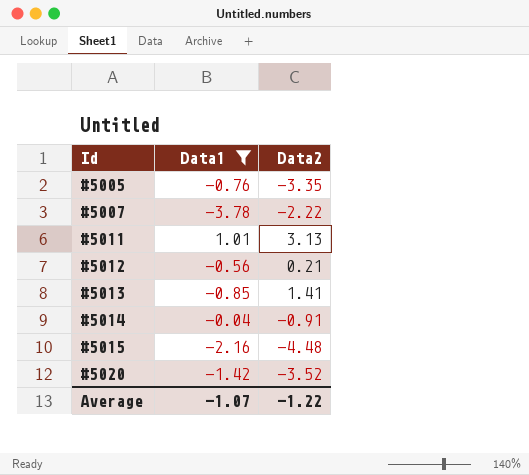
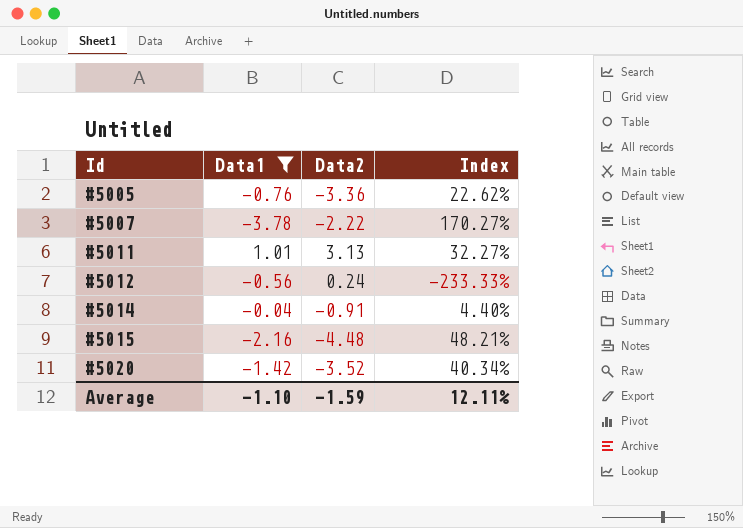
column Index | formula: none -> [Data1] / [Data2]
row #5013: -0.85 | 1.41 -> none
#5005 | Data2: -3.35 -> -3.36
#5012 | Data2: 0.21 -> 0.24
Average | Data1: -1.07 -> -1.10
Average | Data2: -1.22 -> -1.59

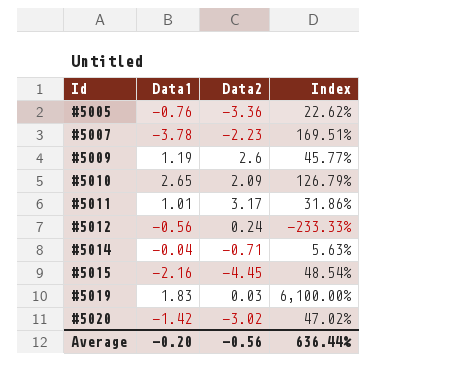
filter: Data1 <= 1.01 -> none
#5007 | Data2: -2.22 -> -2.23
#5007 | Index: 170.27% -> 169.51%
#5011 | Data2: 3.13 -> 3.17
#5011 | Index: 32.27% -> 31.86%
#5014 | Data2: -0.91 -> -0.71
#5014 | Index: 4.40% -> 5.63%
#5015 | Data2: -4.48 -> -4.45
#5015 | Index: 48.21% -> 48.54%
#5020 | Data2: -3.52 -> -3.02
#5020 | Index: 40.34% -> 47.02%
Average | Data1: -1.10 -> -0.20
Average | Data2: -1.59 -> -0.56
Average | Index: 12.11% -> 636.44%

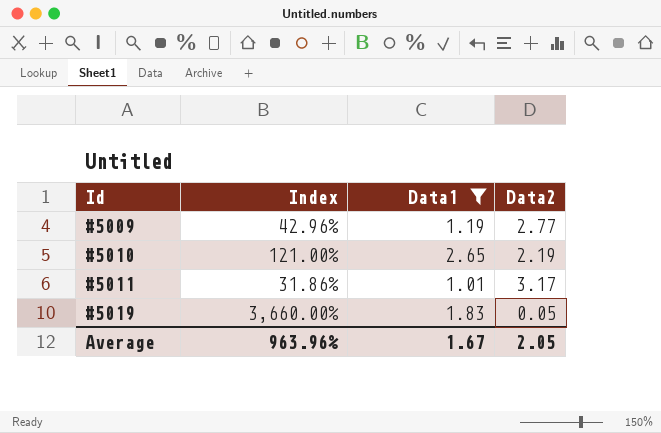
filter: none -> Data1 >= 1.01
column Index | position: 4 -> 2
#5009 | Index: 45.77% -> 42.96%
#5009 | Data2: 2.6 -> 2.77
#5010 | Index: 126.79% -> 121.00%
#5010 | Data2: 2.09 -> 2.19
#5019 | Index: 6,100.00% -> 3,660.00%
#5019 | Data2: 0.03 -> 0.05
Average | Index: 636.44% -> 963.96%
Average | Data1: -0.20 -> 1.67
Average | Data2: -0.56 -> 2.05

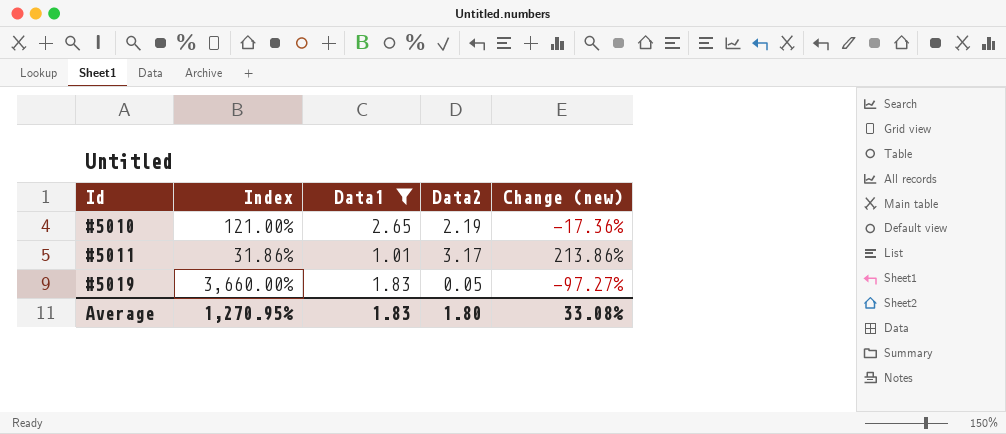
column Change (new) | formula: none -> ([Data2] - [Data1]) / [Data1]
row #5009: 42.96% | 1.19 | 2.77 -> none
Average | Index: 963.96% -> 1,270.95%
Average | Data1: 1.67 -> 1.83
Average | Data2: 2.05 -> 1.80

